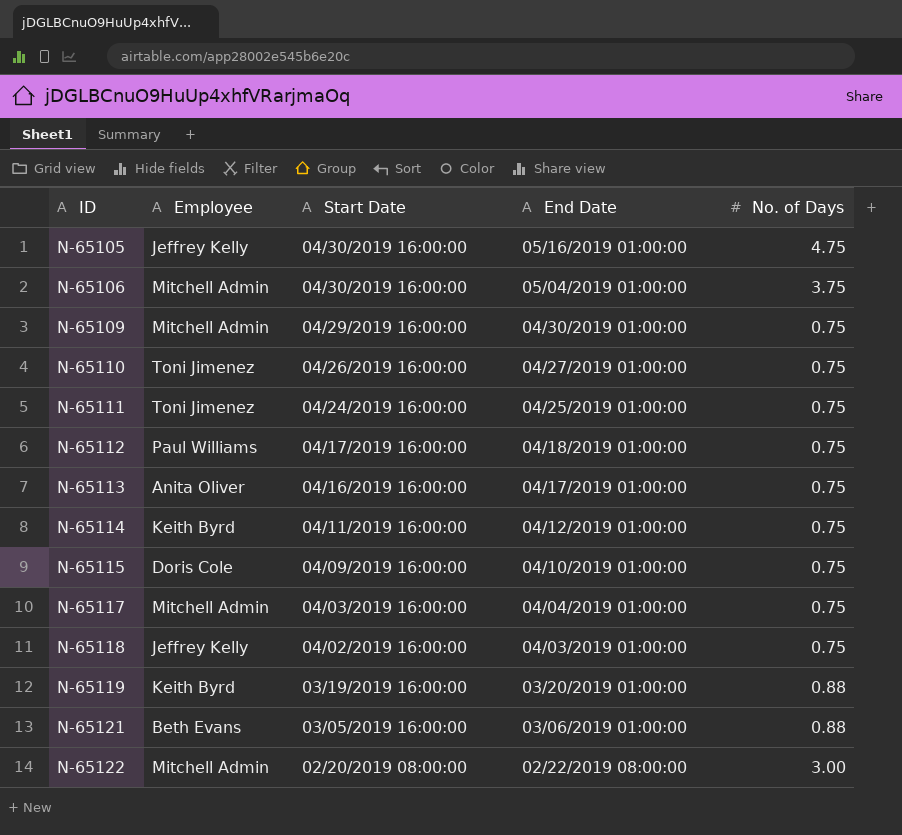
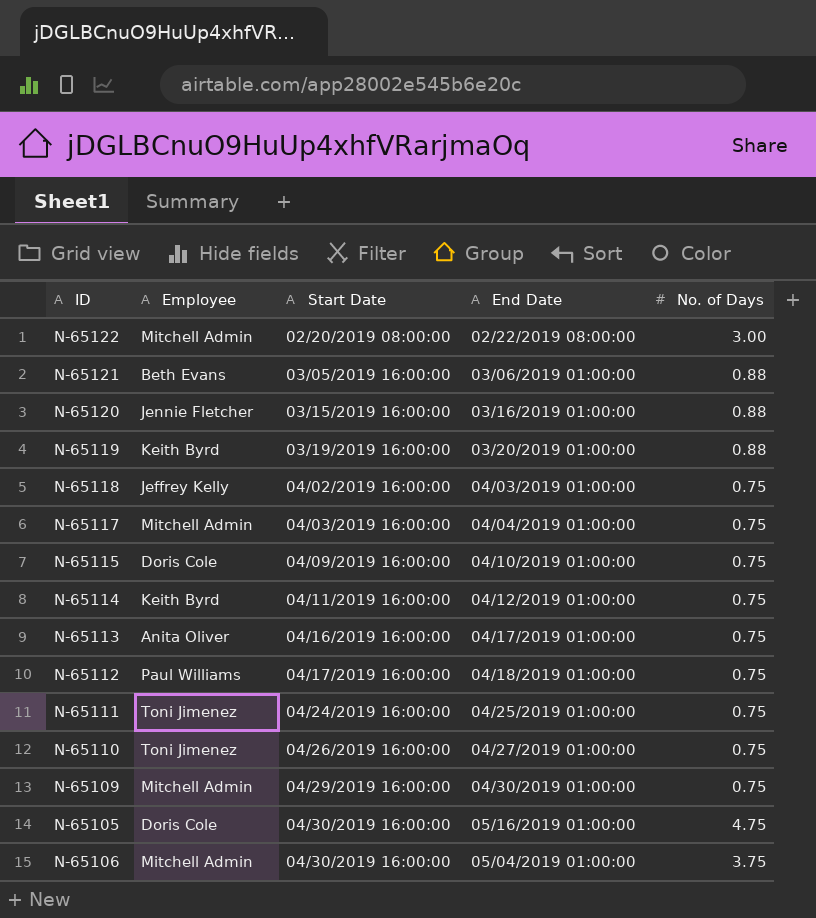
row order: ID ascending -> Start Date ascending
row N-65120: none -> Jennie Fletcher | 03/15/2019 16:00:00 | 03/16/2019 01:00:00 | 0.88
N-65105 | Employee: Jeffrey Kelly -> Doris Cole

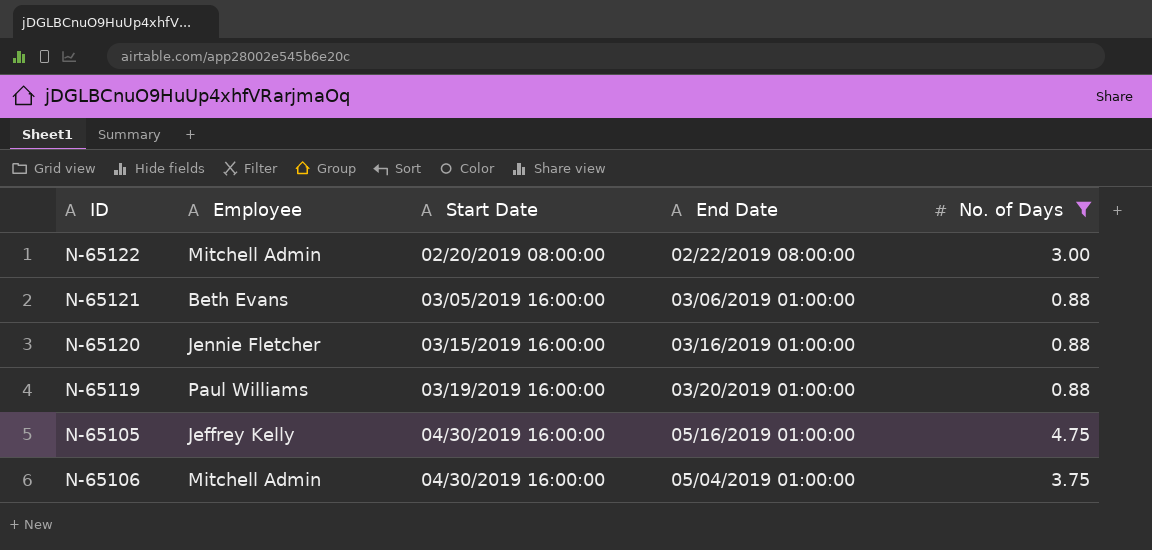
filter: none -> No. of Days != 0.75
N-65119 | Employee: Keith Byrd -> Paul Williams
N-65105 | Employee: Doris Cole -> Jeffrey Kelly

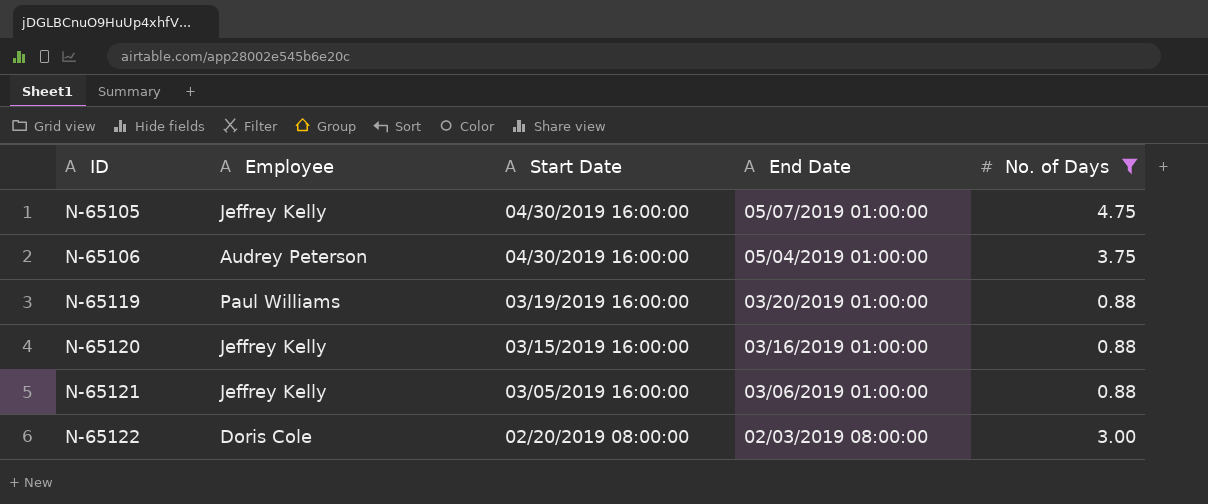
row order: Start Date ascending -> ID ascending
N-65105 | End Date: 05/16/2019 01:00:00 -> 05/07/2019 01:00:00
N-65106 | Employee: Mitchell Admin -> Audrey Peterson
N-65120 | Employee: Jennie Fletcher -> Jeffrey Kelly
N-65121 | Employee: Beth Evans -> Jeffrey Kelly
N-65122 | Employee: Mitchell Admin -> Doris Cole
N-65122 | End Date: 02/22/2019 08:00:00 -> 02/03/2019 08:00:00

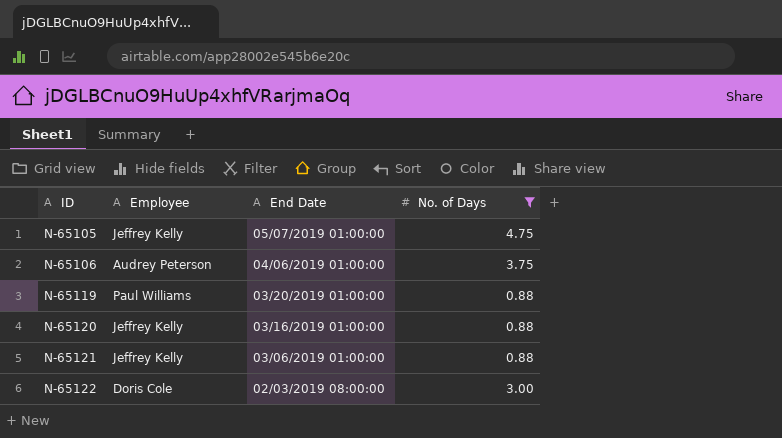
column Start Date | position: 3 -> none
N-65106 | End Date: 05/04/2019 01:00:00 -> 04/06/2019 01:00:00

